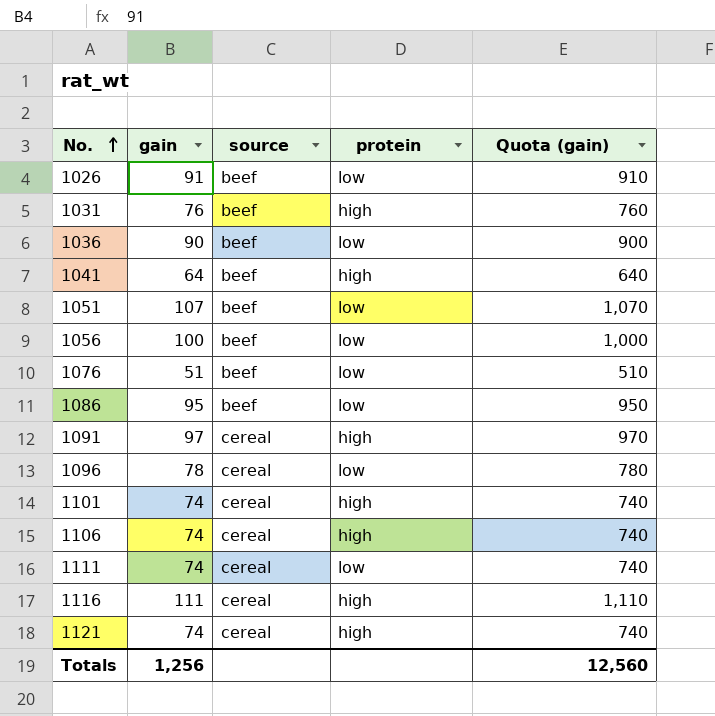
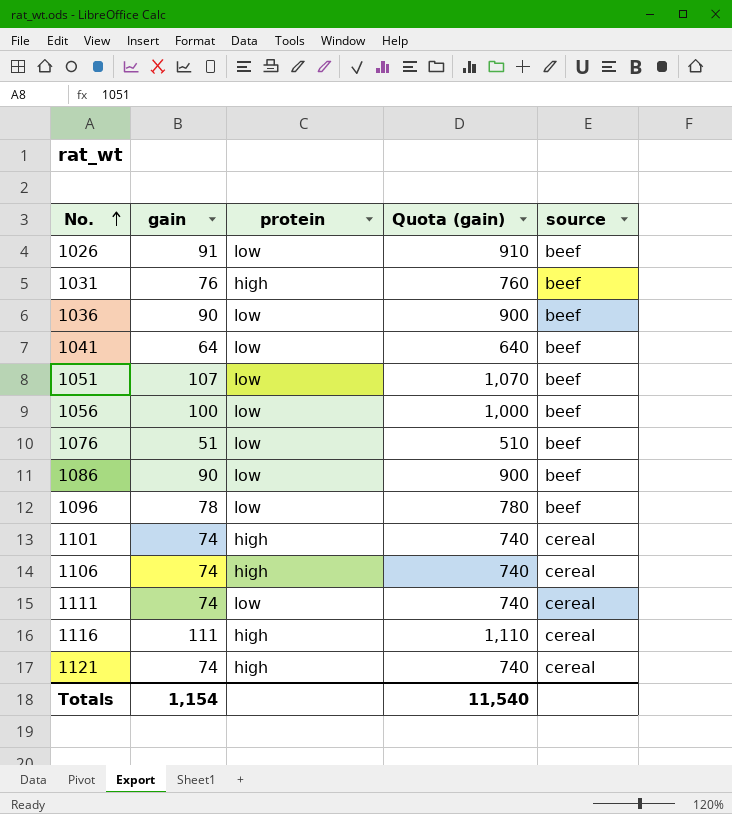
column source | position: 3 -> 5
row 1091: 97 | cereal | high | 970 -> none
1041 | protein: high -> low
1086 | gain: 95 -> 90
1086 | Quota (gain): 950 -> 900
1096 | source: cereal -> beef
Totals | gain: 1,256 -> 1,154
Totals | Quota (gain): 12,560 -> 11,540

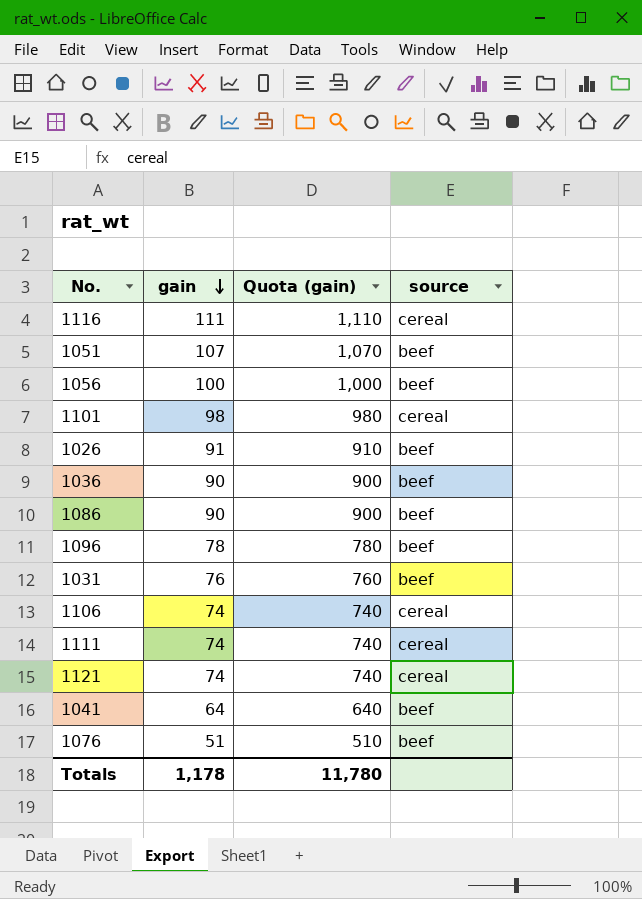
row order: No. ascending -> gain descending
column protein | position: 3 -> none
1101 | gain: 74 -> 98
1101 | Quota (gain): 740 -> 980
Totals | gain: 1,154 -> 1,178
Totals | Quota (gain): 11,540 -> 11,780

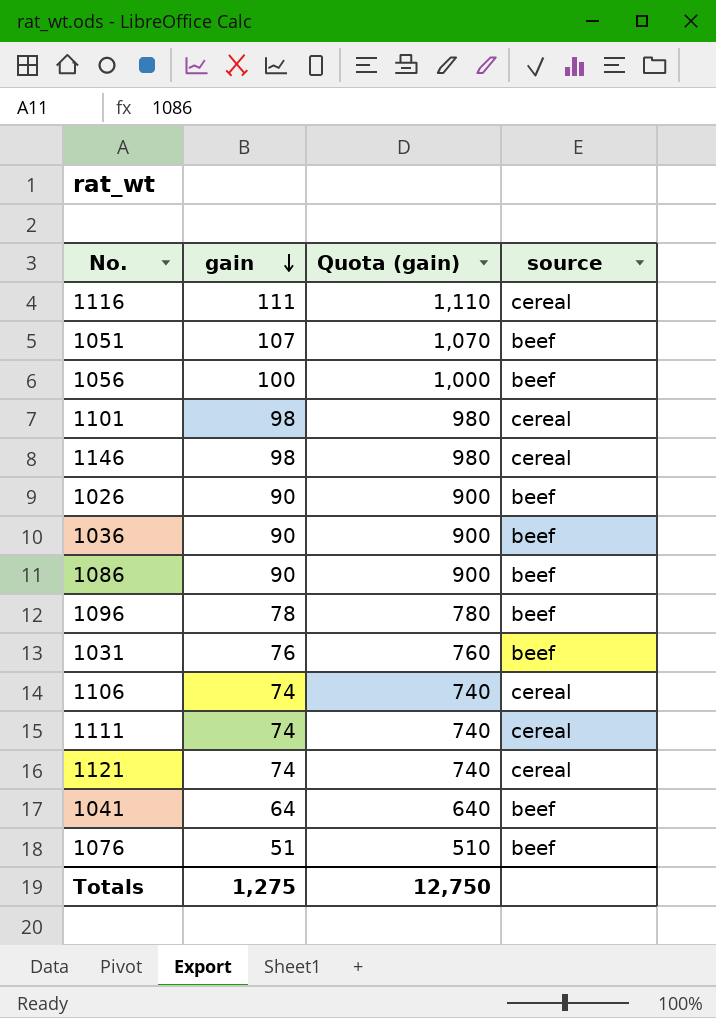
row 1146: none -> 98 | 980 | cereal
1026 | gain: 91 -> 90
1026 | Quota (gain): 910 -> 900
Totals | gain: 1,178 -> 1,275
Totals | Quota (gain): 11,780 -> 12,750

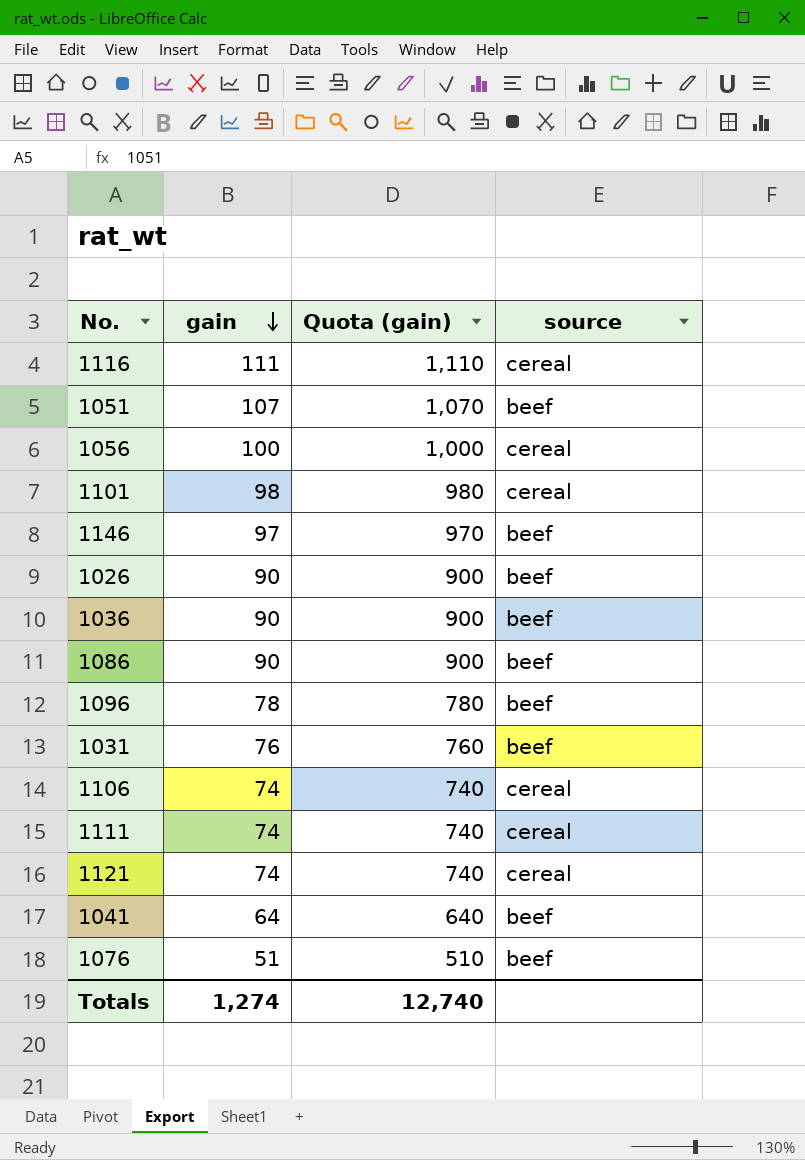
1056 | source: beef -> cereal
1146 | gain: 98 -> 97
1146 | Quota (gain): 980 -> 970
1146 | source: cereal -> beef
Totals | gain: 1,275 -> 1,274
Totals | Quota (gain): 12,750 -> 12,740

